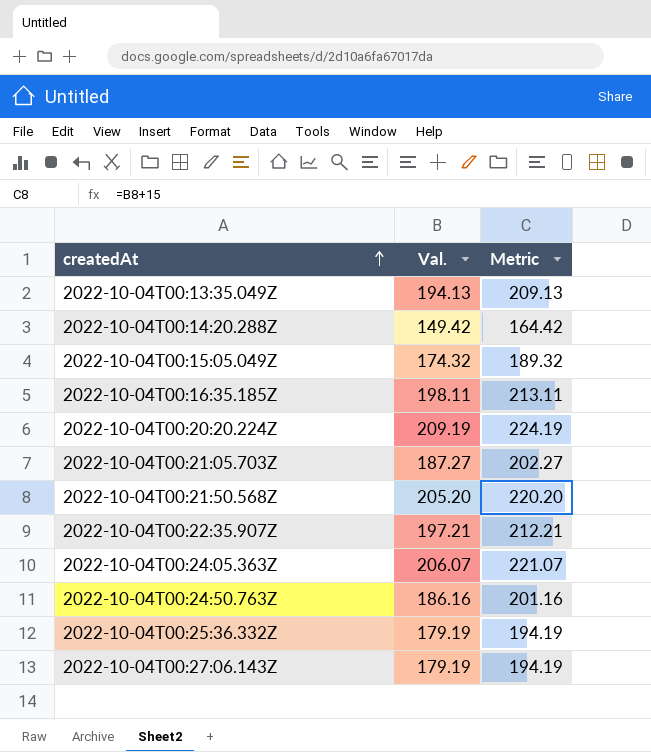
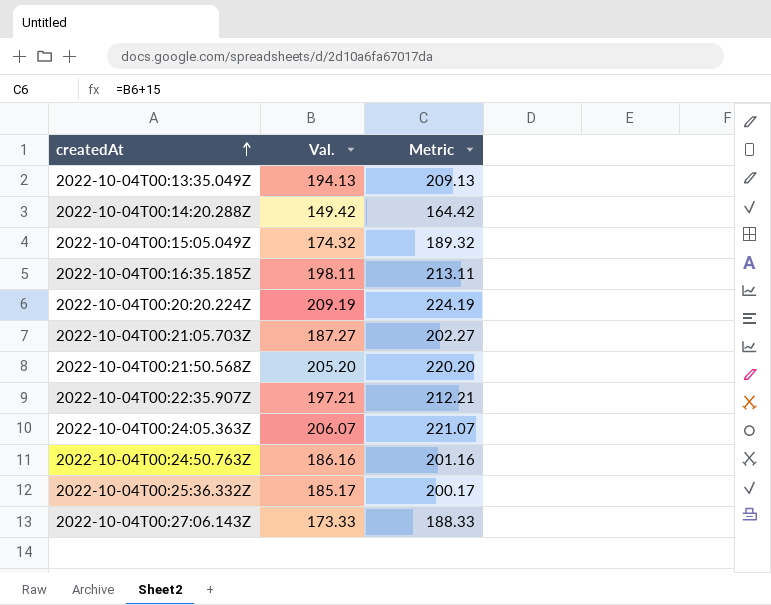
2022-10-04T00:25:36.332Z | Val.: 179.19 -> 185.17
2022-10-04T00:25:36.332Z | Metric: 194.19 -> 200.17
2022-10-04T00:27:06.143Z | Val.: 179.19 -> 173.33
2022-10-04T00:27:06.143Z | Metric: 194.19 -> 188.33

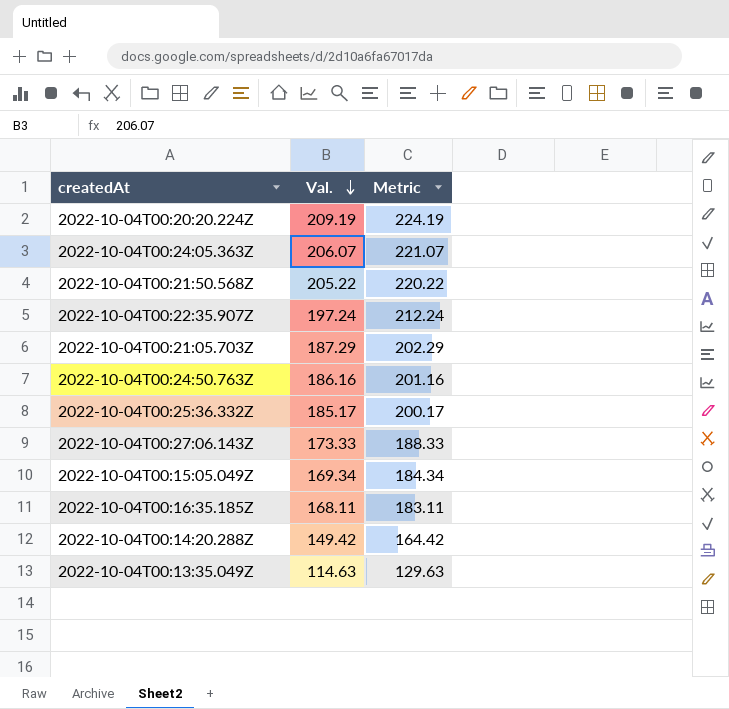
row order: createdAt ascending -> Val. descending
2022-10-04T00:21:50.568Z | Val.: 205.20 -> 205.22
2022-10-04T00:21:50.568Z | Metric: 220.20 -> 220.22
2022-10-04T00:22:35.907Z | Val.: 197.21 -> 197.24
2022-10-04T00:22:35.907Z | Metric: 212.21 -> 212.24
2022-10-04T00:21:05.703Z | Val.: 187.27 -> 187.29
2022-10-04T00:21:05.703Z | Metric: 202.27 -> 202.29
2022-10-04T00:15:05.049Z | Val.: 174.32 -> 169.34
2022-10-04T00:15:05.049Z | Metric: 189.32 -> 184.34
2022-10-04T00:16:35.185Z | Val.: 198.11 -> 168.11
2022-10-04T00:16:35.185Z | Metric: 213.11 -> 183.11
2022-10-04T00:13:35.049Z | Val.: 194.13 -> 114.63
2022-10-04T00:13:35.049Z | Metric: 209.13 -> 129.63

